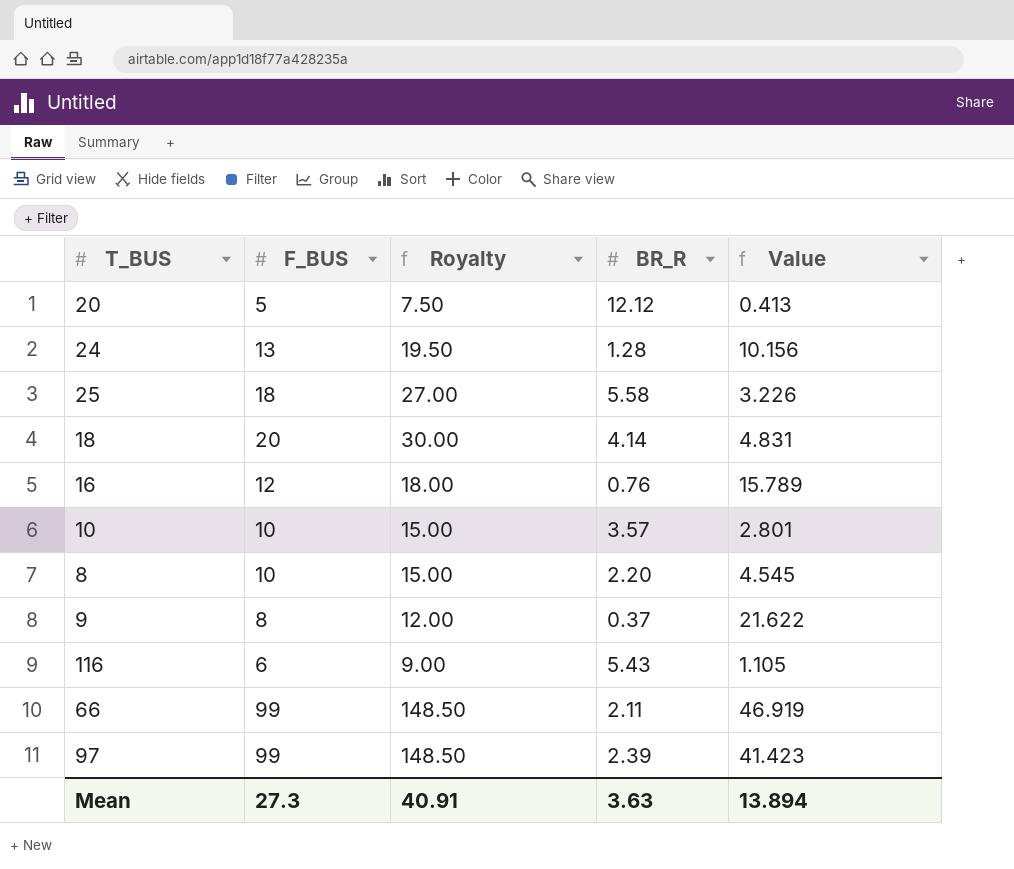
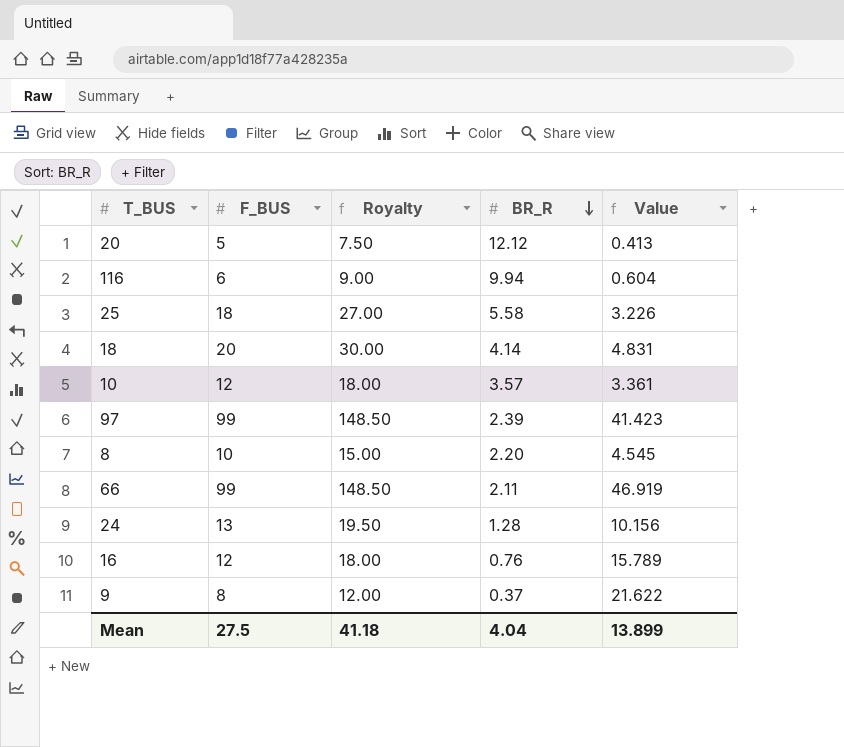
row order: none -> BR_R descending
116 | BR_R: 5.43 -> 9.94
116 | Value: 1.105 -> 0.604
10 | F_BUS: 10 -> 12
10 | Royalty: 15.00 -> 18.00
10 | Value: 2.801 -> 3.361
Mean | F_BUS: 27.3 -> 27.5
Mean | Royalty: 40.91 -> 41.18
Mean | BR_R: 3.63 -> 4.04
Mean | Value: 13.894 -> 13.899

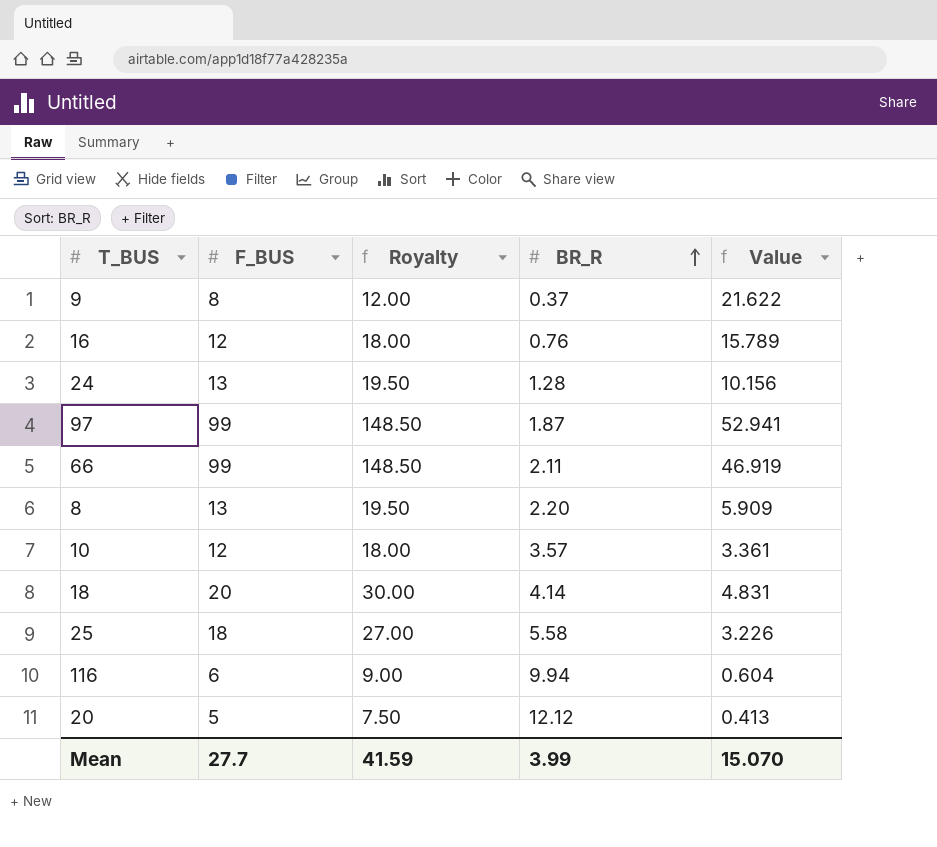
row order: BR_R descending -> BR_R ascending
97 | BR_R: 2.39 -> 1.87
97 | Value: 41.423 -> 52.941
8 | F_BUS: 10 -> 13
8 | Royalty: 15.00 -> 19.50
8 | Value: 4.545 -> 5.909
Mean | F_BUS: 27.5 -> 27.7
Mean | Royalty: 41.18 -> 41.59
Mean | BR_R: 4.04 -> 3.99
Mean | Value: 13.899 -> 15.070

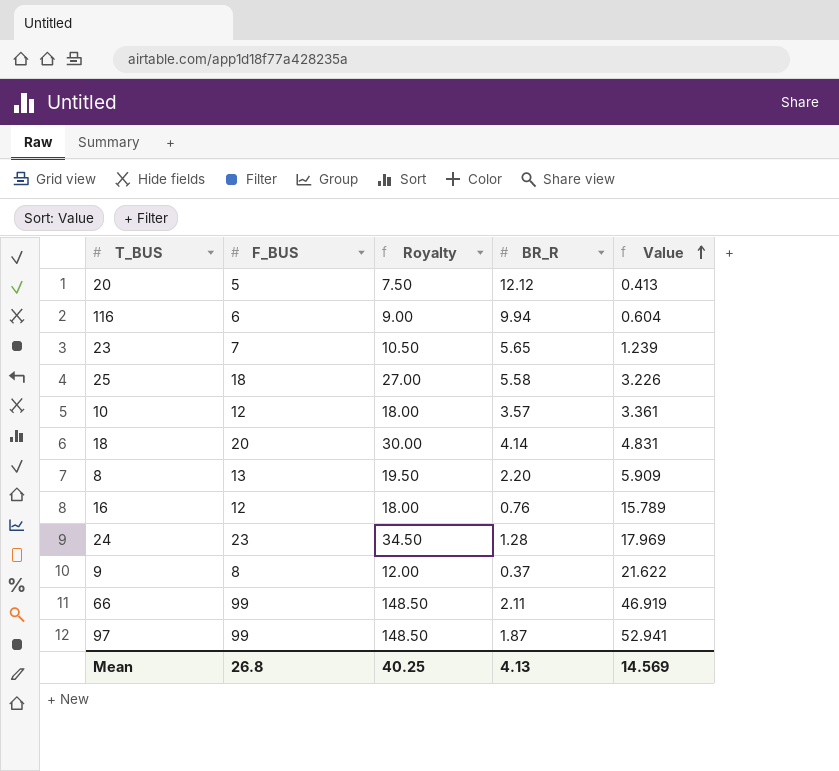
row order: BR_R ascending -> Value ascending
row 23: none -> 7 | 10.50 | 5.65 | 1.239
24 | F_BUS: 13 -> 23
24 | Royalty: 19.50 -> 34.50
24 | Value: 10.156 -> 17.969
Mean | F_BUS: 27.7 -> 26.8
Mean | Royalty: 41.59 -> 40.25
Mean | BR_R: 3.99 -> 4.13
Mean | Value: 15.070 -> 14.569

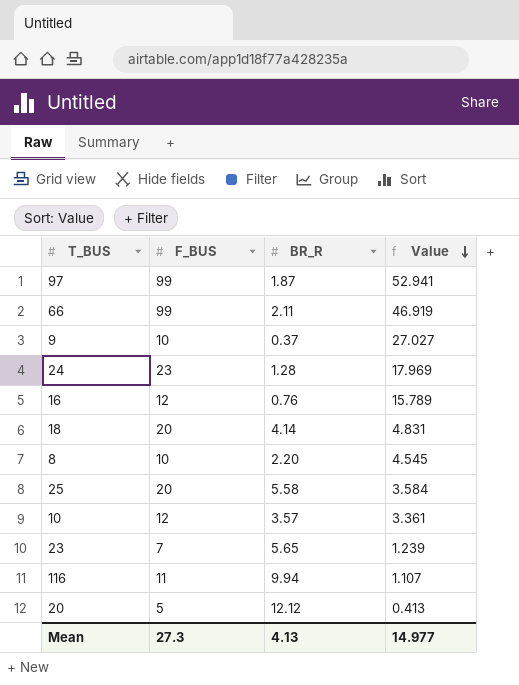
row order: Value ascending -> Value descending
column Royalty | formula: [F_BUS] * 1.5 -> none
9 | F_BUS: 8 -> 10
9 | Value: 21.622 -> 27.027
8 | F_BUS: 13 -> 10
8 | Value: 5.909 -> 4.545
25 | F_BUS: 18 -> 20
25 | Value: 3.226 -> 3.584
116 | F_BUS: 6 -> 11
116 | Value: 0.604 -> 1.107
Mean | F_BUS: 26.8 -> 27.3
Mean | Value: 14.569 -> 14.977

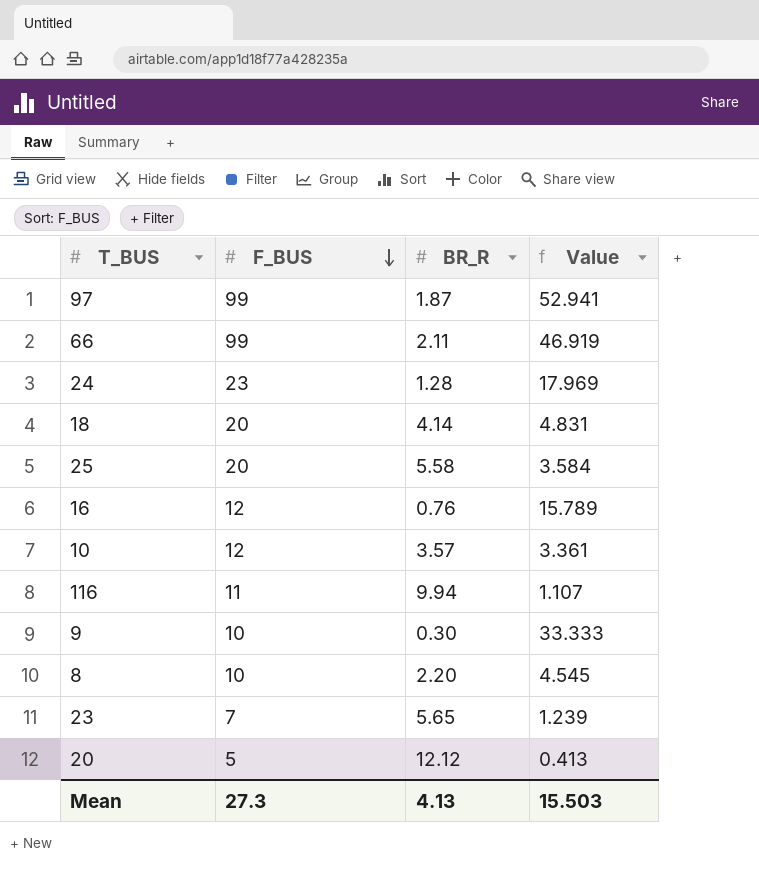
row order: Value descending -> F_BUS descending
9 | BR_R: 0.37 -> 0.30
9 | Value: 27.027 -> 33.333
Mean | Value: 14.977 -> 15.503

